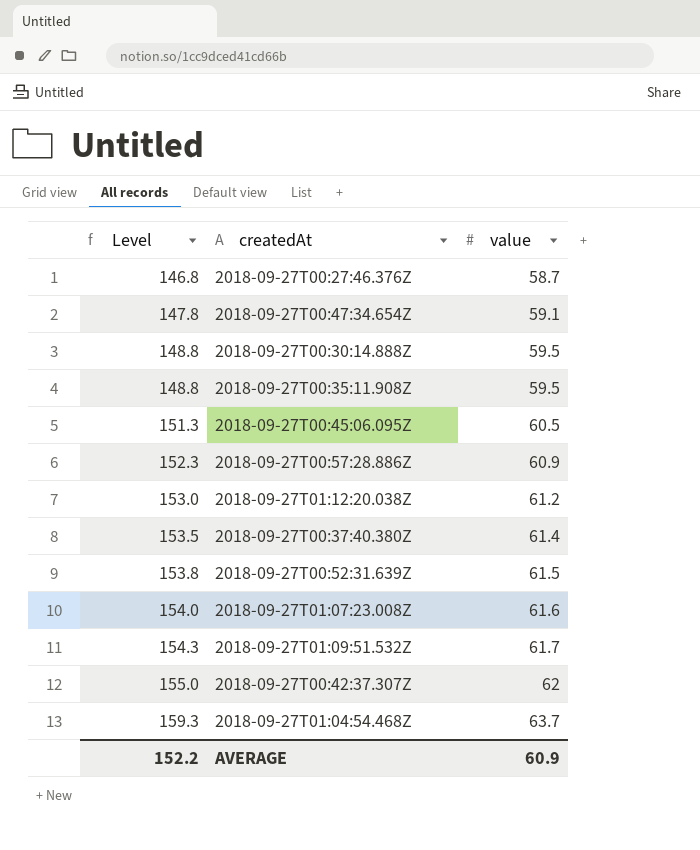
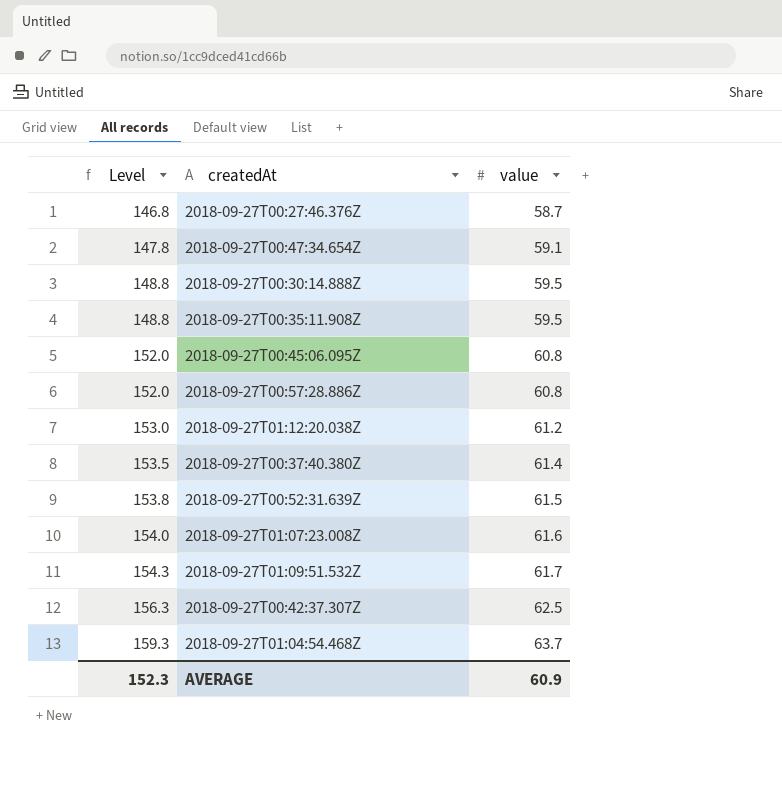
2018-09-27T00:45:06.095Z | Level: 151.3 -> 152.0
2018-09-27T00:45:06.095Z | value: 60.5 -> 60.8
2018-09-27T00:57:28.886Z | Level: 152.3 -> 152.0
2018-09-27T00:57:28.886Z | value: 60.9 -> 60.8
2018-09-27T00:42:37.307Z | Level: 155.0 -> 156.3
2018-09-27T00:42:37.307Z | value: 62 -> 62.5
AVERAGE | Level: 152.2 -> 152.3

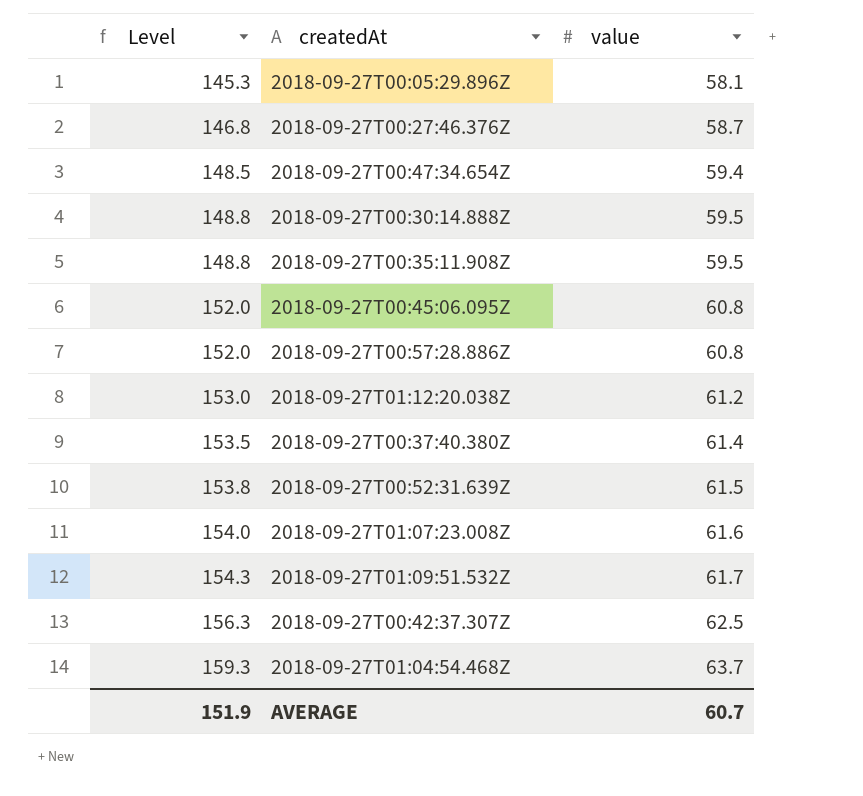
row 2018-09-27T00:05:29.896Z: none -> 145.3 | 58.1
2018-09-27T00:47:34.654Z | Level: 147.8 -> 148.5
2018-09-27T00:47:34.654Z | value: 59.1 -> 59.4
AVERAGE | Level: 152.3 -> 151.9
AVERAGE | value: 60.9 -> 60.7

